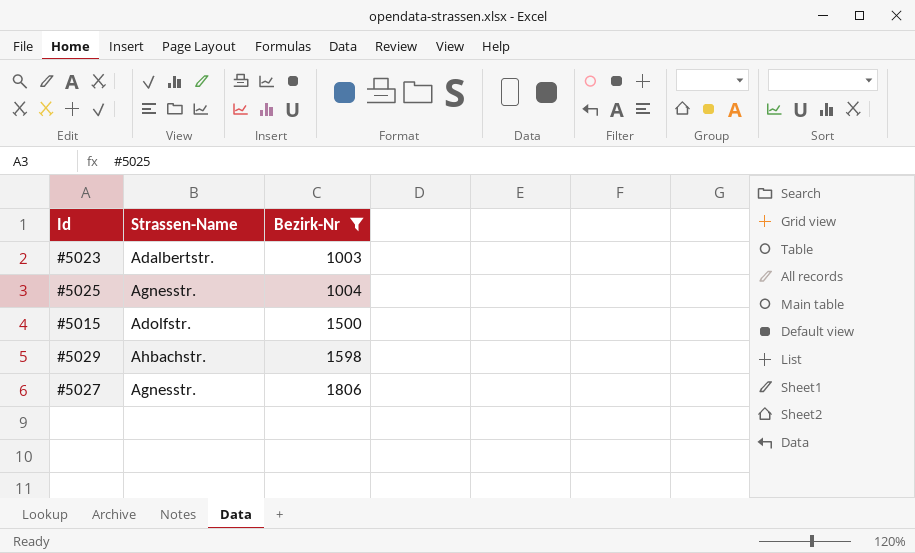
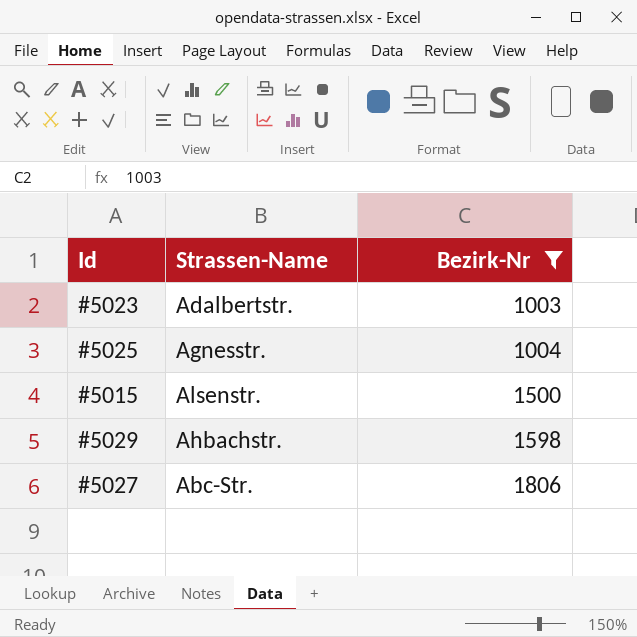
#5015 | Strassen-Name: Adolfstr. -> Alsenstr.
#5027 | Strassen-Name: Agnesstr. -> Abc-Str.

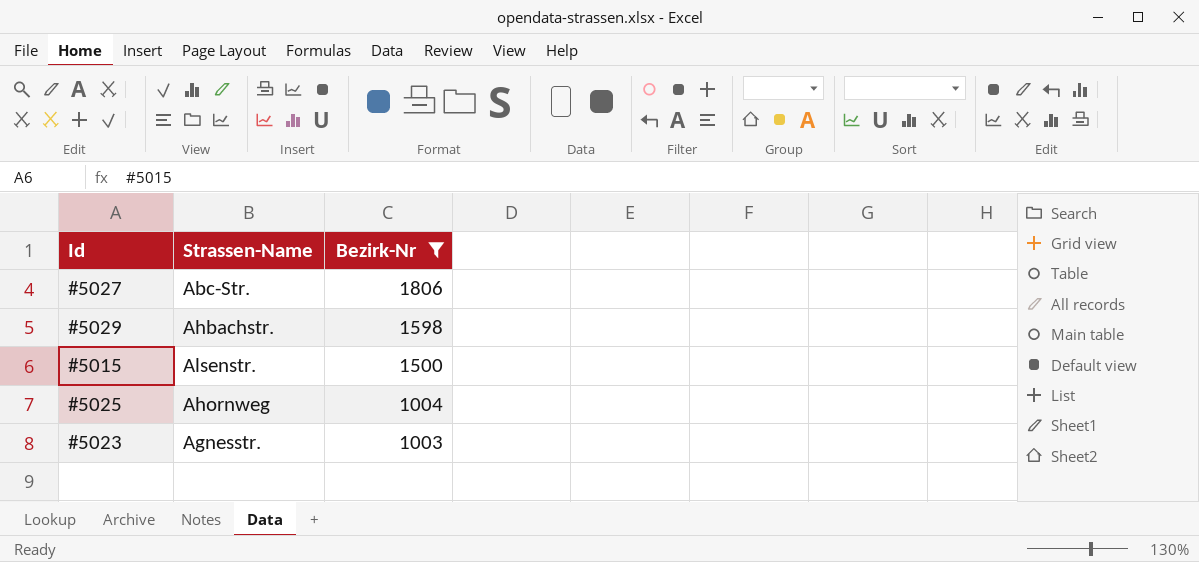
row order: Bezirk-Nr ascending -> Bezirk-Nr descending
#5025 | Strassen-Name: Agnesstr. -> Ahornweg
#5023 | Strassen-Name: Adalbertstr. -> Agnesstr.

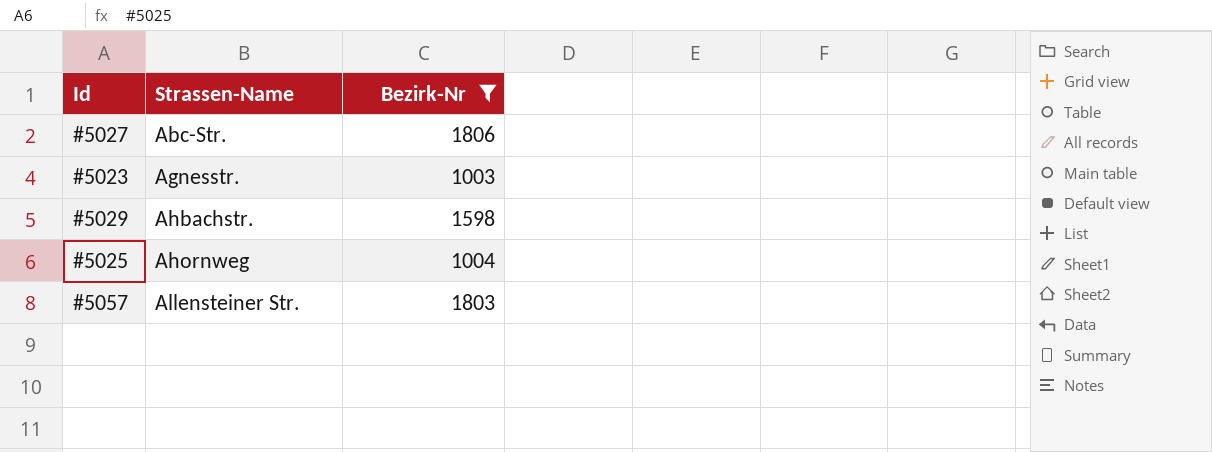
row order: Bezirk-Nr descending -> Strassen-Name ascending
row #5015: Alsenstr. | 1500 -> none
row #5057: none -> Allensteiner Str. | 1803

